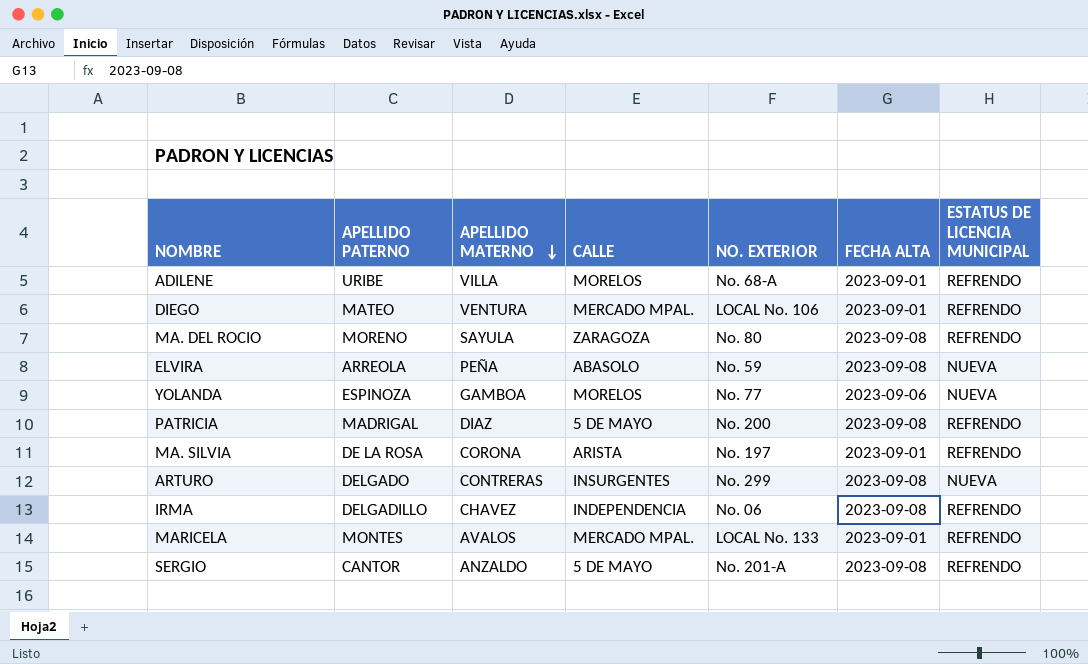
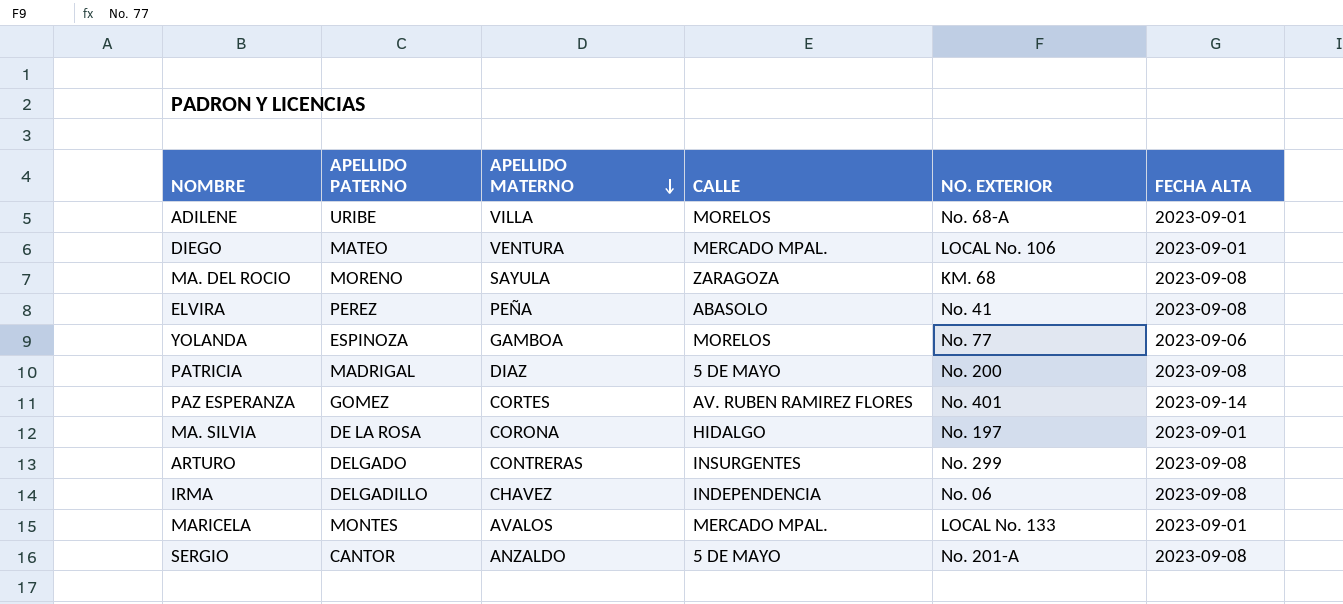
column ESTATUS DE LICENCIA MUNICIPAL | position: 7 -> none
MA. DEL ROCIO | NO. EXTERIOR: No. 80 -> KM. 68
ELVIRA | APELLIDO PATERNO: ARREOLA -> PEREZ
ELVIRA | NO. EXTERIOR: No. 59 -> No. 41
row PAZ ESPERANZA: none -> GOMEZ | CORTES | AV. RUBEN RAMIREZ FLORES | No. 401 | 2023-09-14
MA. SILVIA | CALLE: ARISTA -> HIDALGO

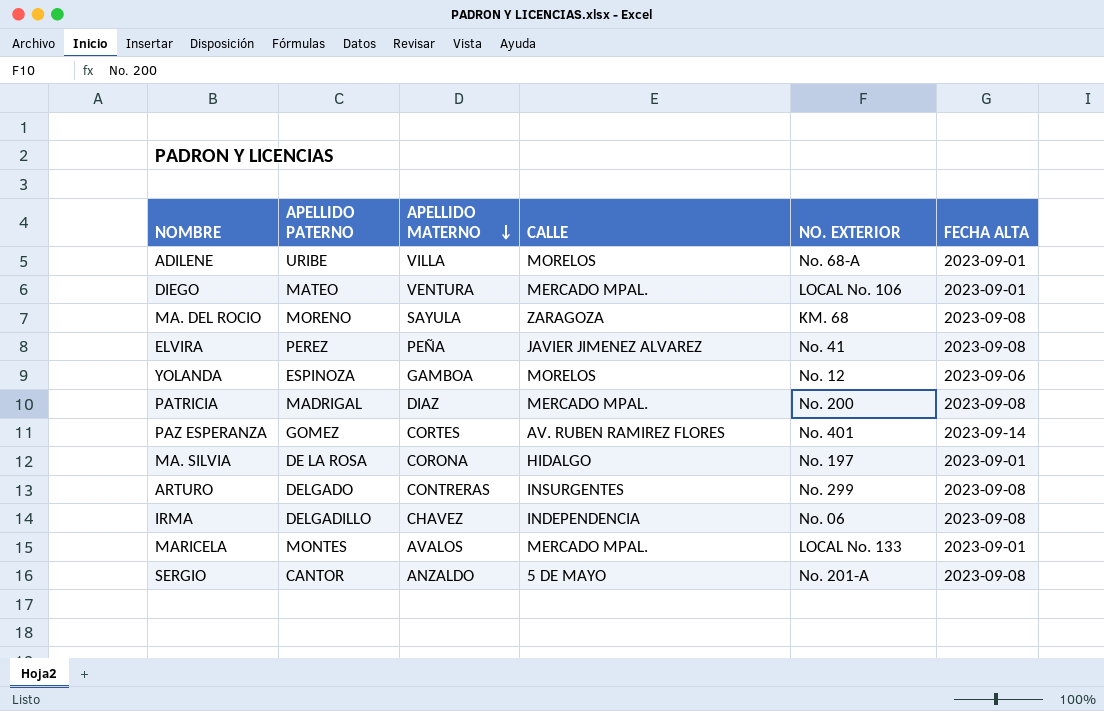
ELVIRA | CALLE: ABASOLO -> JAVIER JIMENEZ ALVAREZ
YOLANDA | NO. EXTERIOR: No. 77 -> No. 12
PATRICIA | CALLE: 5 DE MAYO -> MERCADO MPAL.

